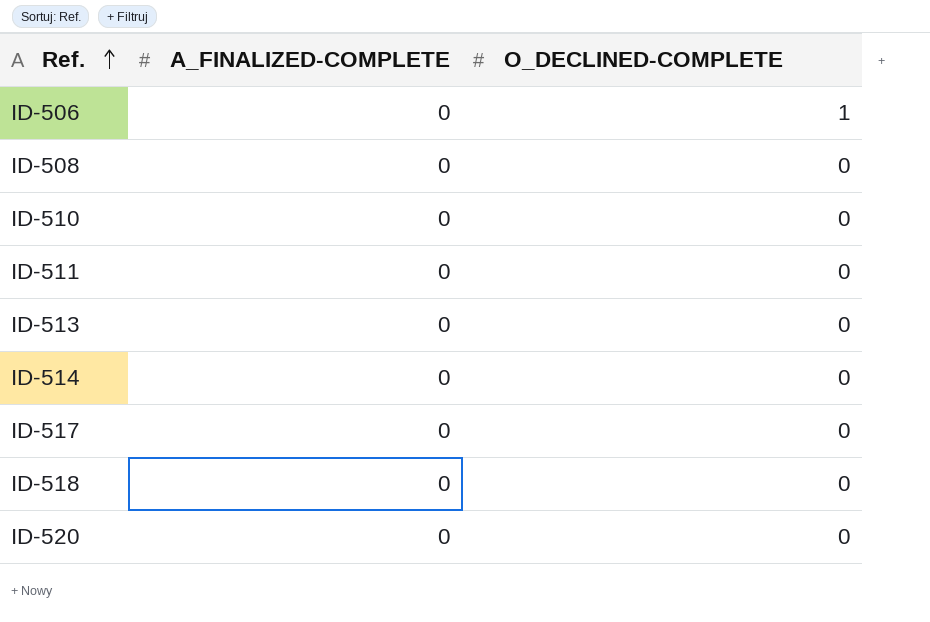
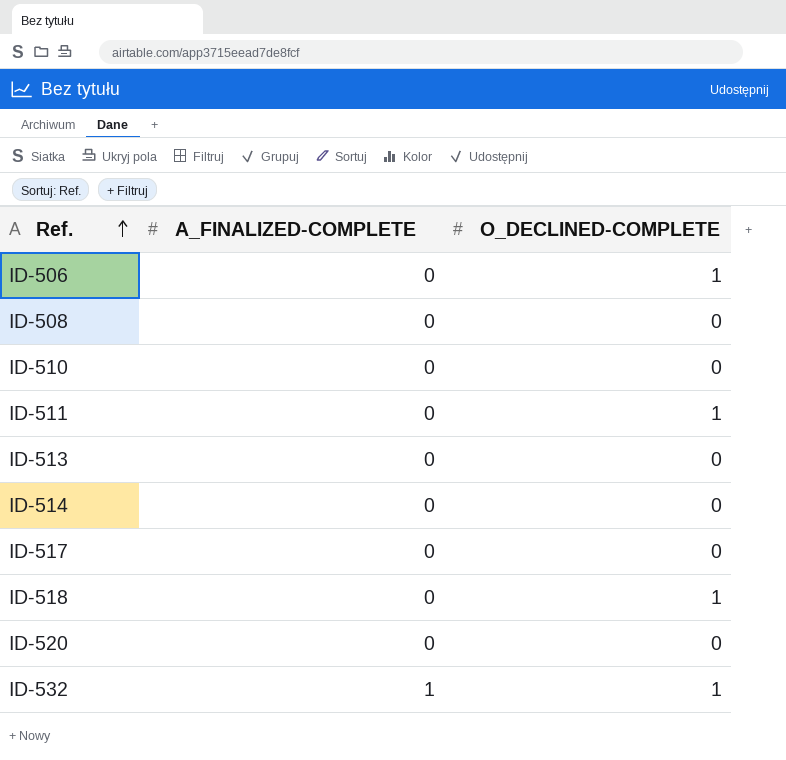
ID-511 | O_DECLINED-COMPLETE: 0 -> 1
ID-518 | O_DECLINED-COMPLETE: 0 -> 1
row ID-532: none -> 1 | 1

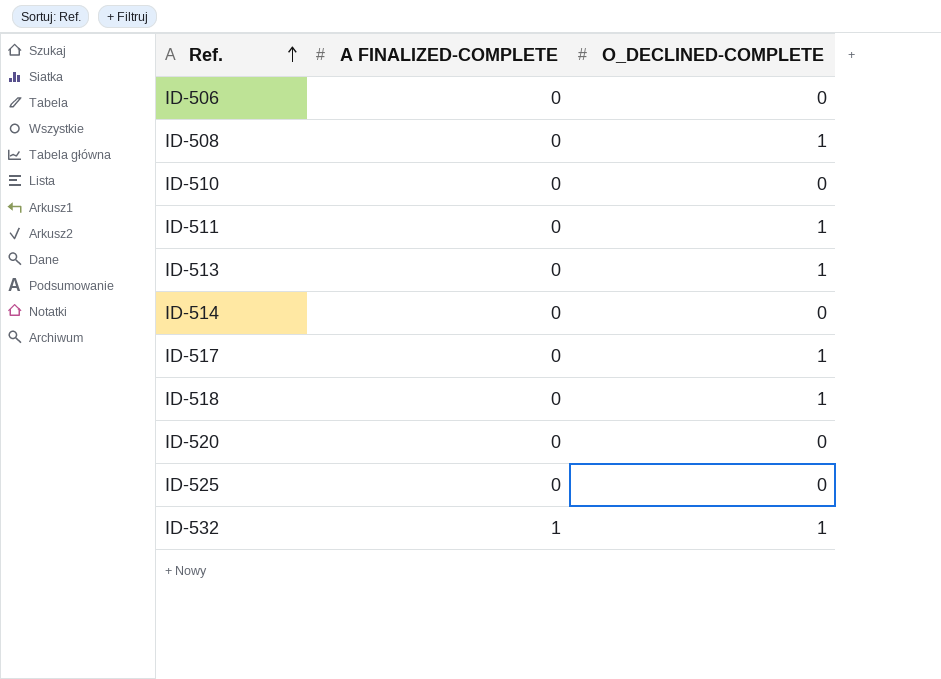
column name: A_FINALIZED-COMPLETE -> A FINALIZED-COMPLETE
ID-506 | O_DECLINED-COMPLETE: 1 -> 0
ID-508 | O_DECLINED-COMPLETE: 0 -> 1
ID-513 | O_DECLINED-COMPLETE: 0 -> 1
ID-517 | O_DECLINED-COMPLETE: 0 -> 1
row ID-525: none -> 0 | 0

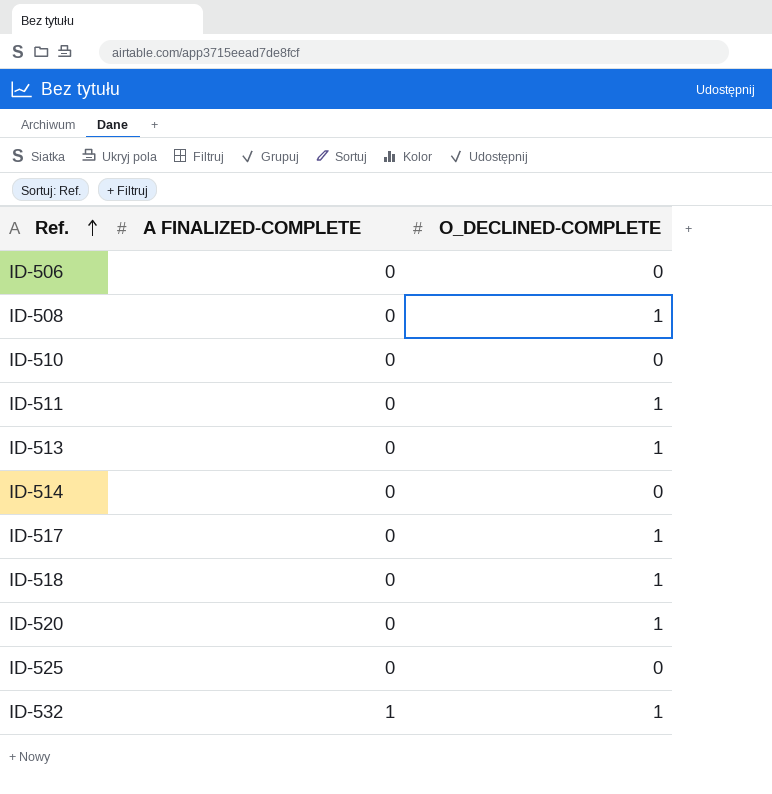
ID-520 | O_DECLINED-COMPLETE: 0 -> 1

